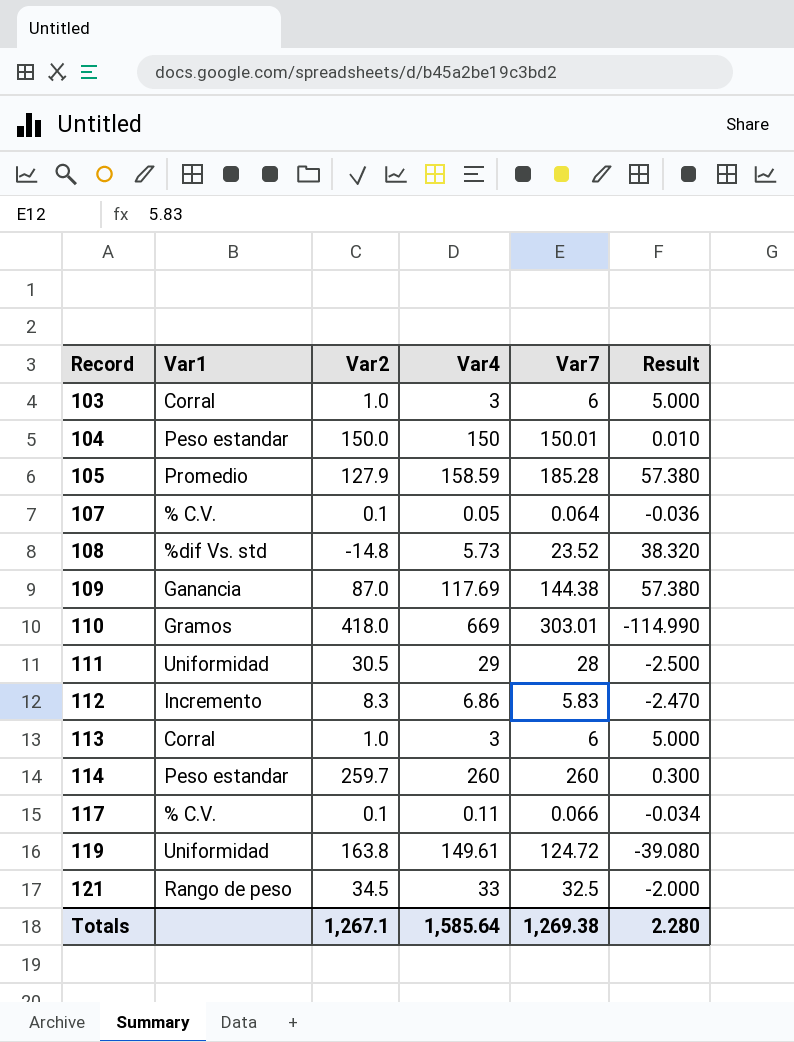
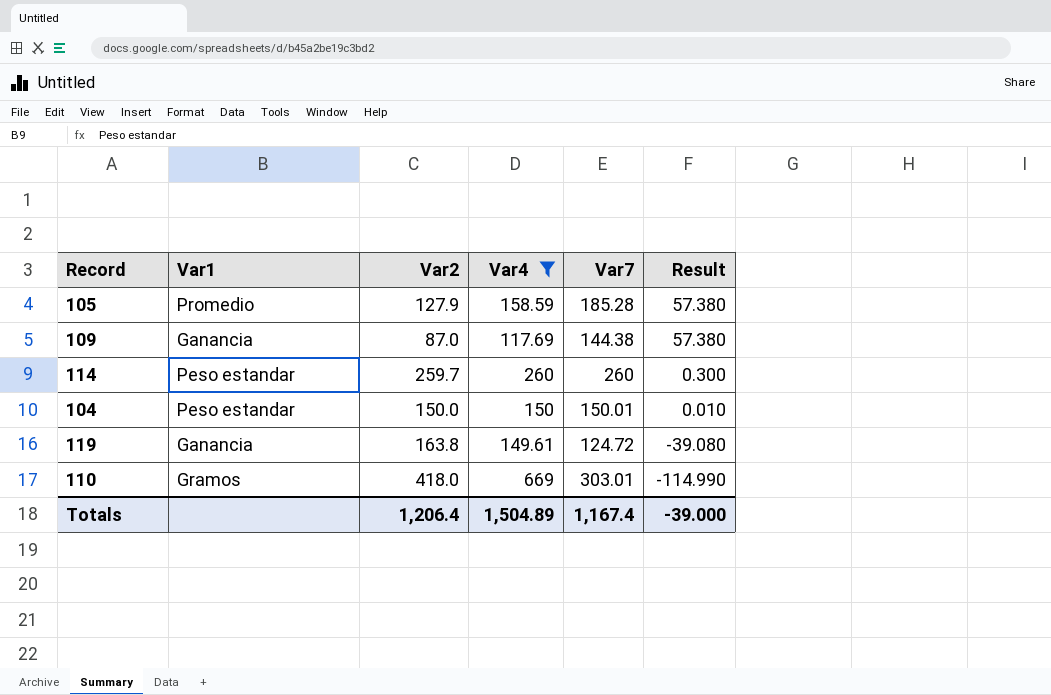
filter: none -> Var4 >= 117.69
row order: Record ascending -> Result descending
119 | Var1: Uniformidad -> Ganancia
Totals | Var2: 1,267.1 -> 1,206.4
Totals | Var4: 1,585.64 -> 1,504.89
Totals | Var7: 1,269.38 -> 1,167.4
Totals | Result: 2.280 -> -39.000

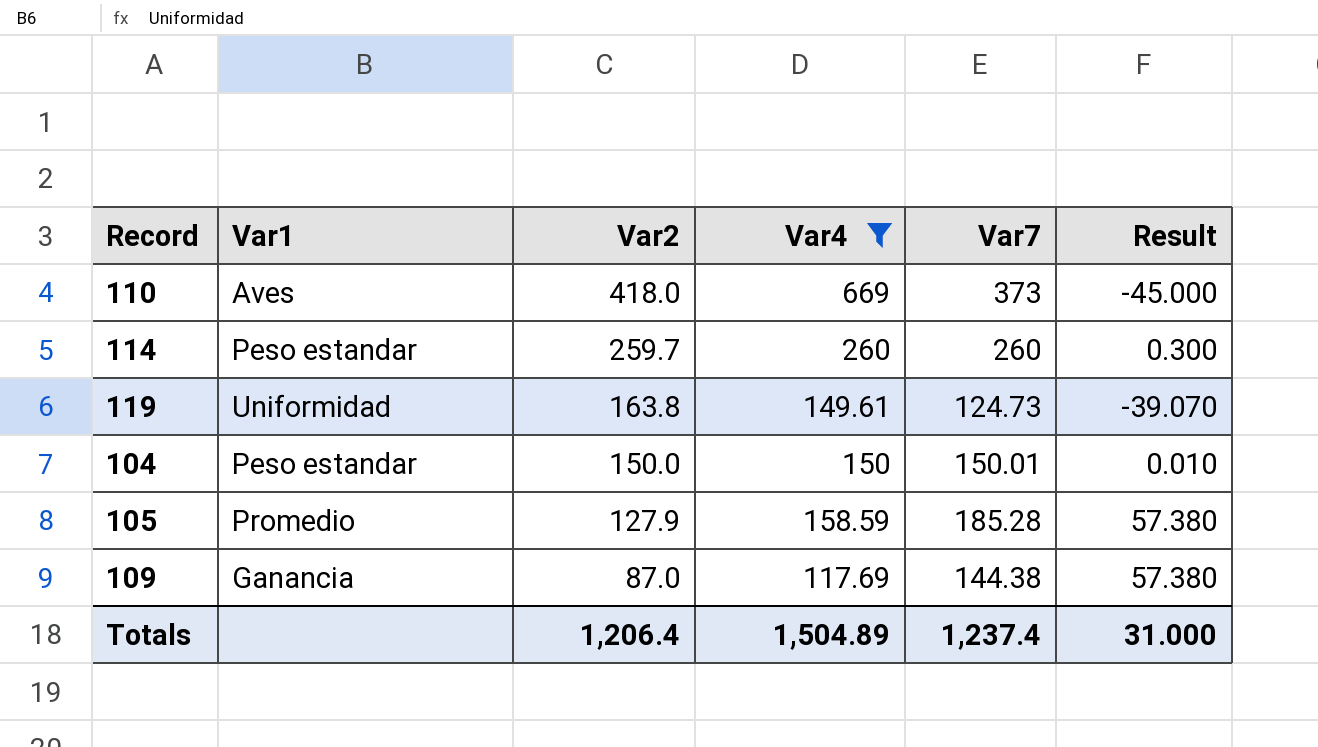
row order: Result descending -> Var2 descending
110 | Var1: Gramos -> Aves
110 | Var7: 303.01 -> 373
110 | Result: -114.990 -> -45.000
119 | Var1: Ganancia -> Uniformidad
119 | Var7: 124.72 -> 124.73
119 | Result: -39.080 -> -39.070
Totals | Var7: 1,167.4 -> 1,237.4
Totals | Result: -39.000 -> 31.000

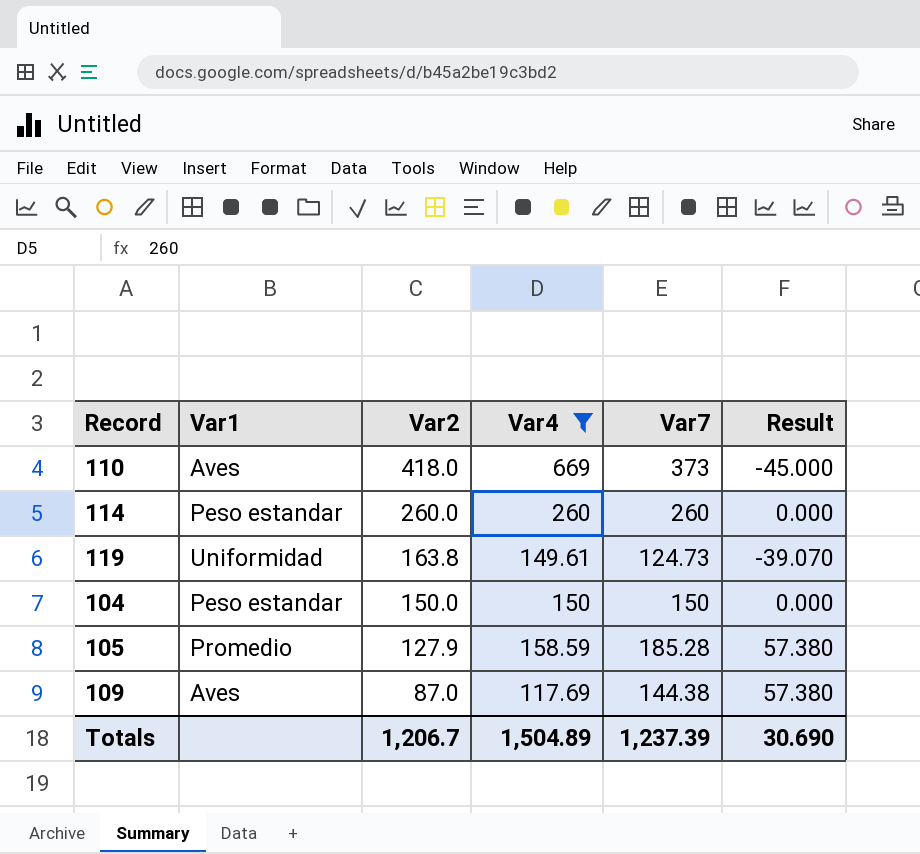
114 | Var2: 259.7 -> 260.0
114 | Result: 0.300 -> 0.000
104 | Var7: 150.01 -> 150
104 | Result: 0.010 -> 0.000
109 | Var1: Ganancia -> Aves
Totals | Var2: 1,206.4 -> 1,206.7
Totals | Var7: 1,237.4 -> 1,237.39
Totals | Result: 31.000 -> 30.690

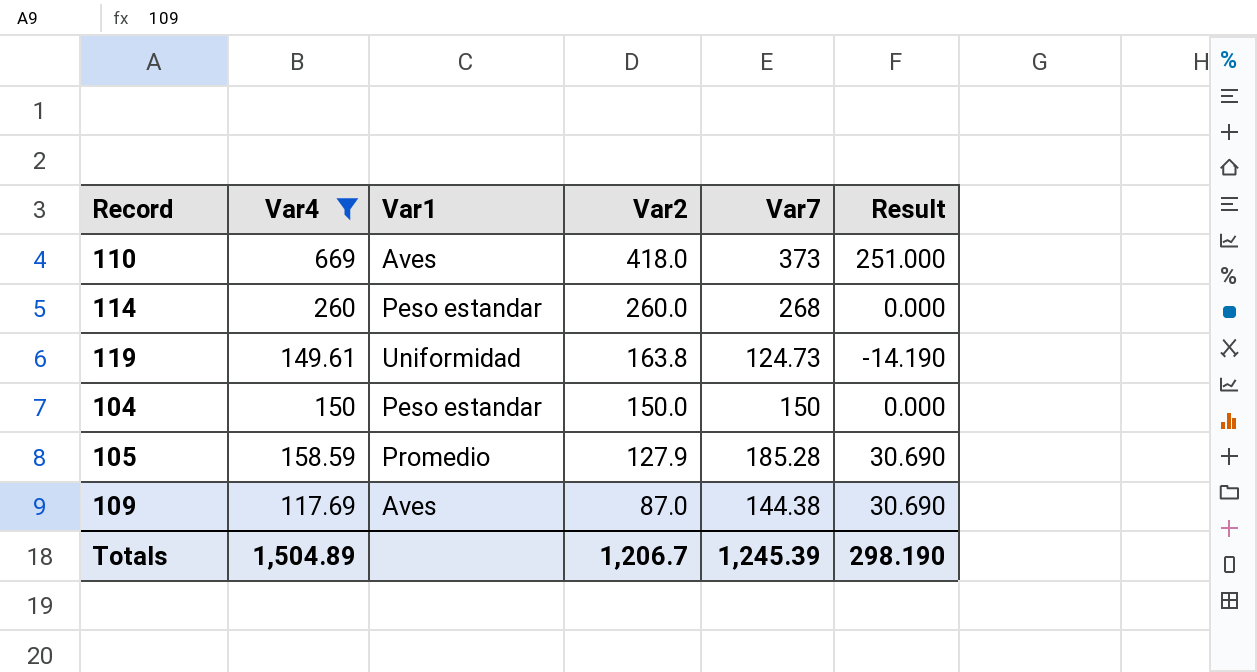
column Var4 | position: 4 -> 2
column Result | formula: [Var7] - [Var2] -> [Var4] - [Var2]
114 | Var7: 260 -> 268
Totals | Var7: 1,237.39 -> 1,245.39
Totals | Result: 30.690 -> 298.190

